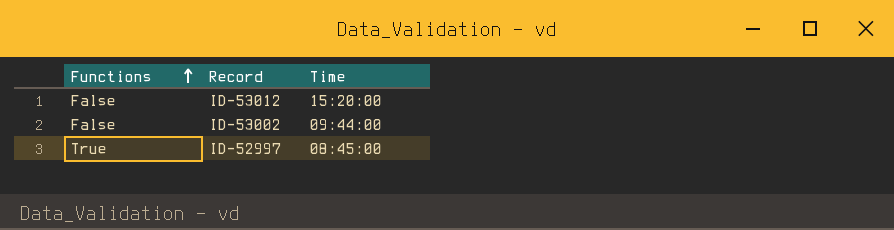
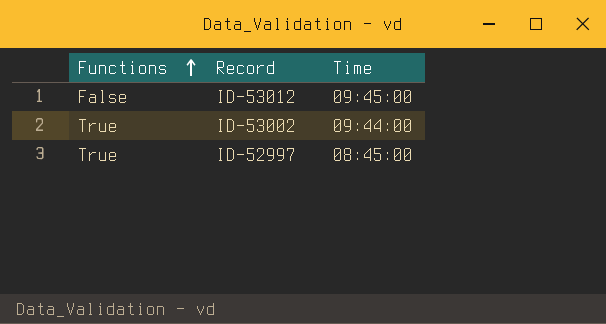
ID-53012 | Time: 15:20:00 -> 09:45:00
ID-53002 | Functions: False -> True

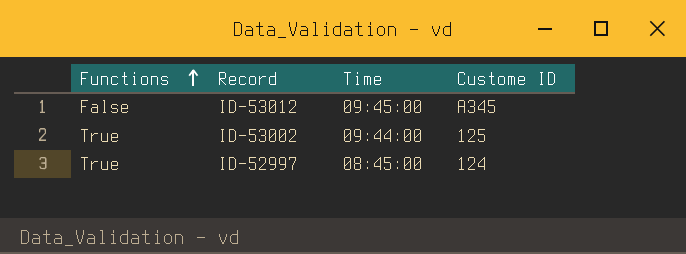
column Custome ID | position: none -> 4

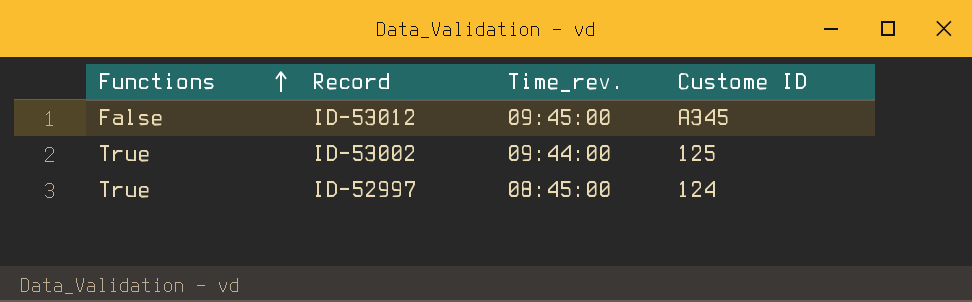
column name: Time -> Time_rev.

